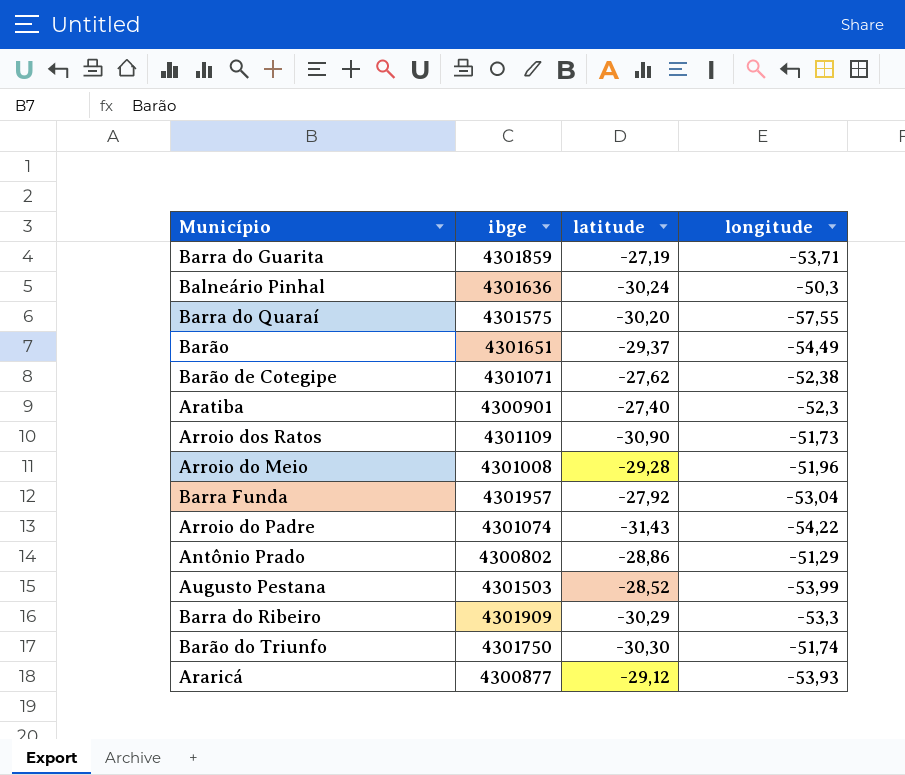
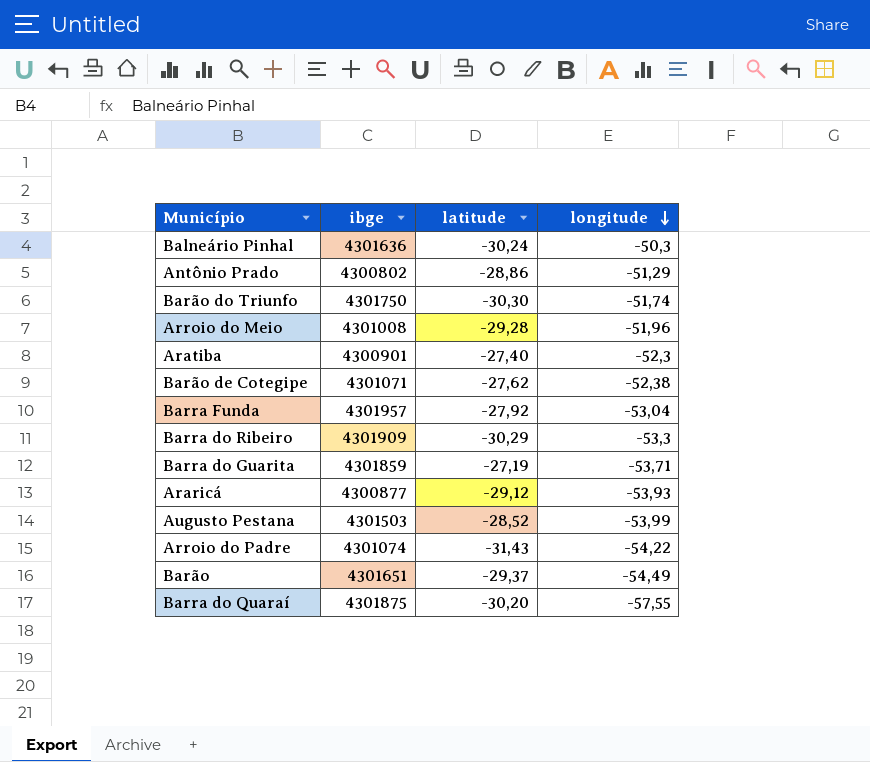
row order: none -> longitude descending
row Arroio dos Ratos: 4301109 | -30,90 | -51,73 -> none
Barra do Quaraí | ibge: 4301575 -> 4301875

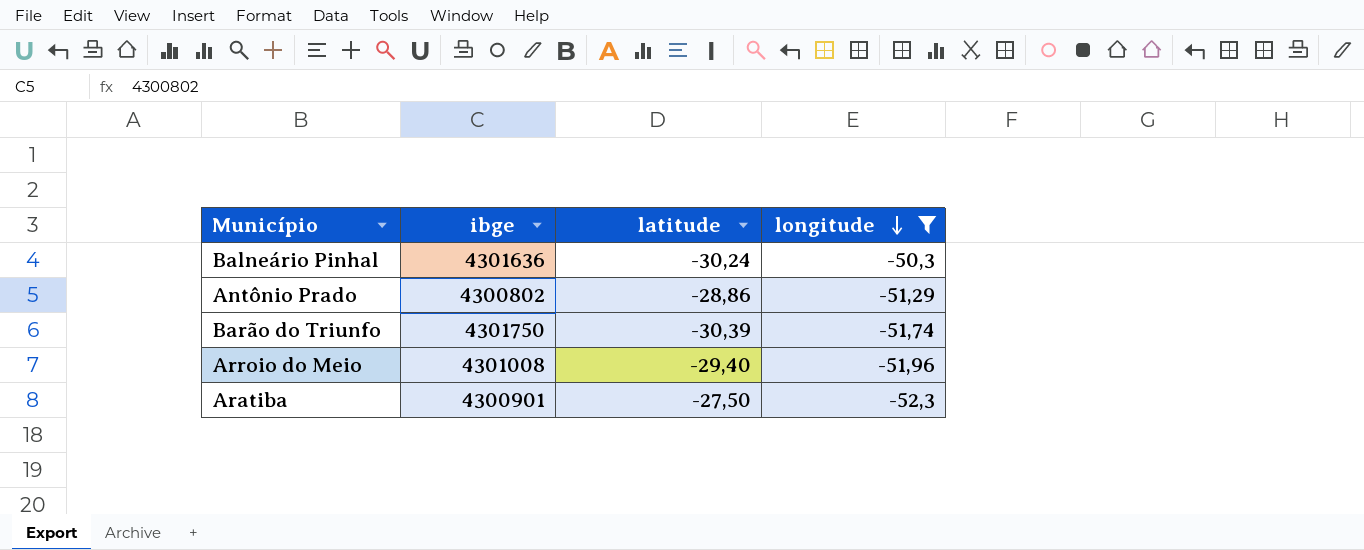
filter: none -> longitude >= -52,3
Barão do Triunfo | latitude: -30,30 -> -30,39
Arroio do Meio | latitude: -29,28 -> -29,40
Aratiba | latitude: -27,40 -> -27,50

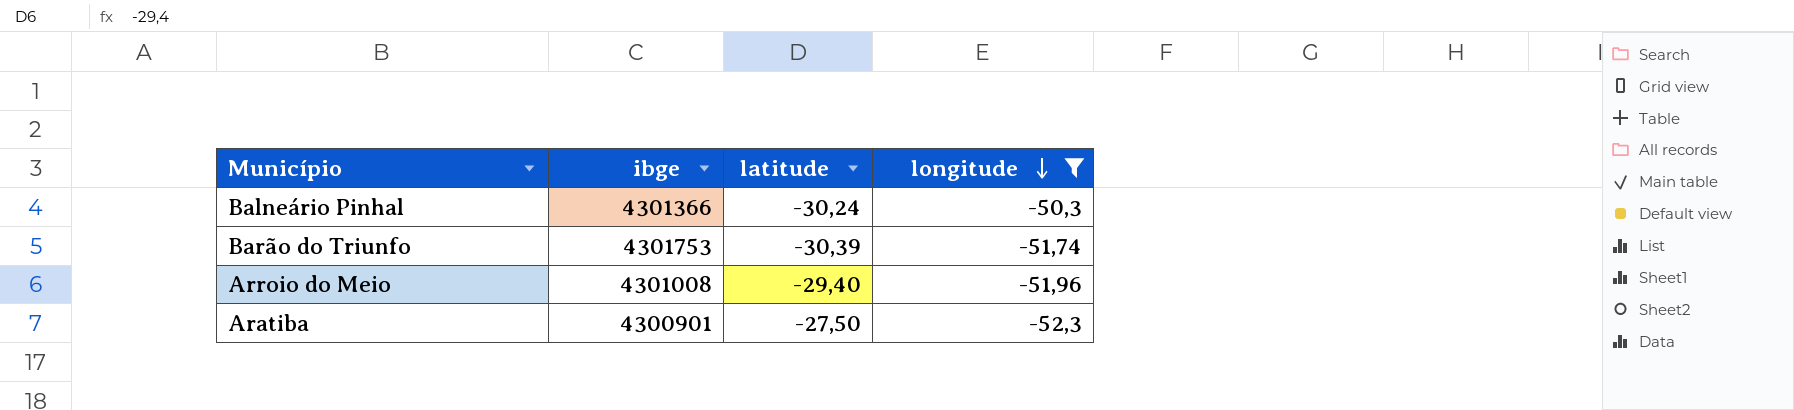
row Antônio Prado: 4300802 | -28,86 | -51,29 -> none
Balneário Pinhal | ibge: 4301636 -> 4301366
Barão do Triunfo | ibge: 4301750 -> 4301753

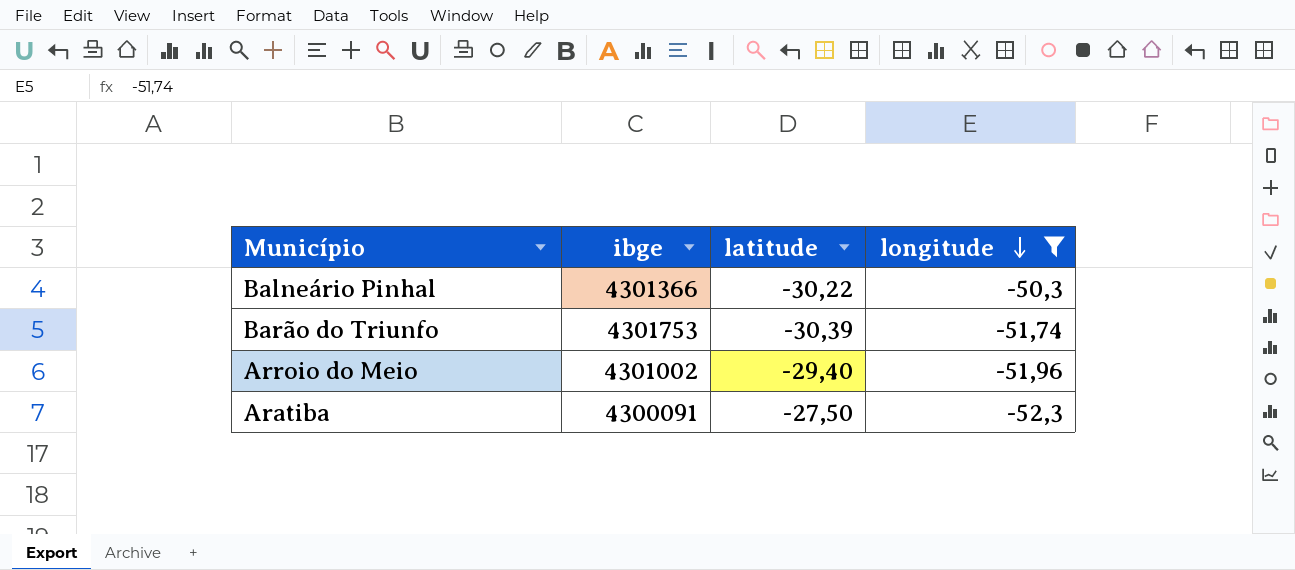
Balneário Pinhal | latitude: -30,24 -> -30,22
Arroio do Meio | ibge: 4301008 -> 4301002
Aratiba | ibge: 4300901 -> 4300091

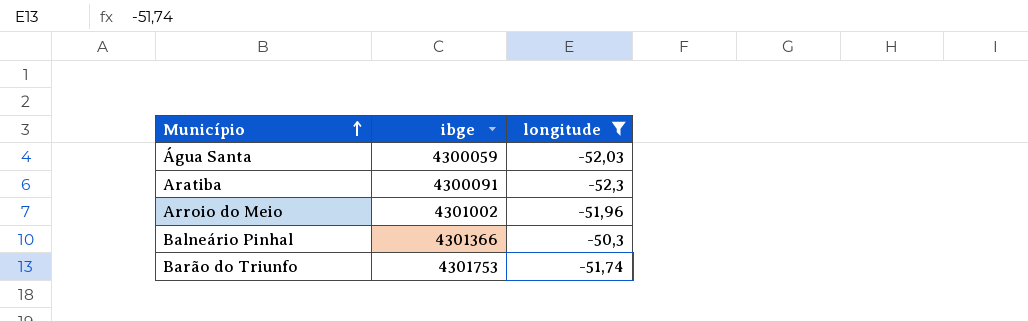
row order: longitude descending -> Município ascending
column latitude | position: 3 -> none
row Água Santa: none -> 4300059 | -52,03

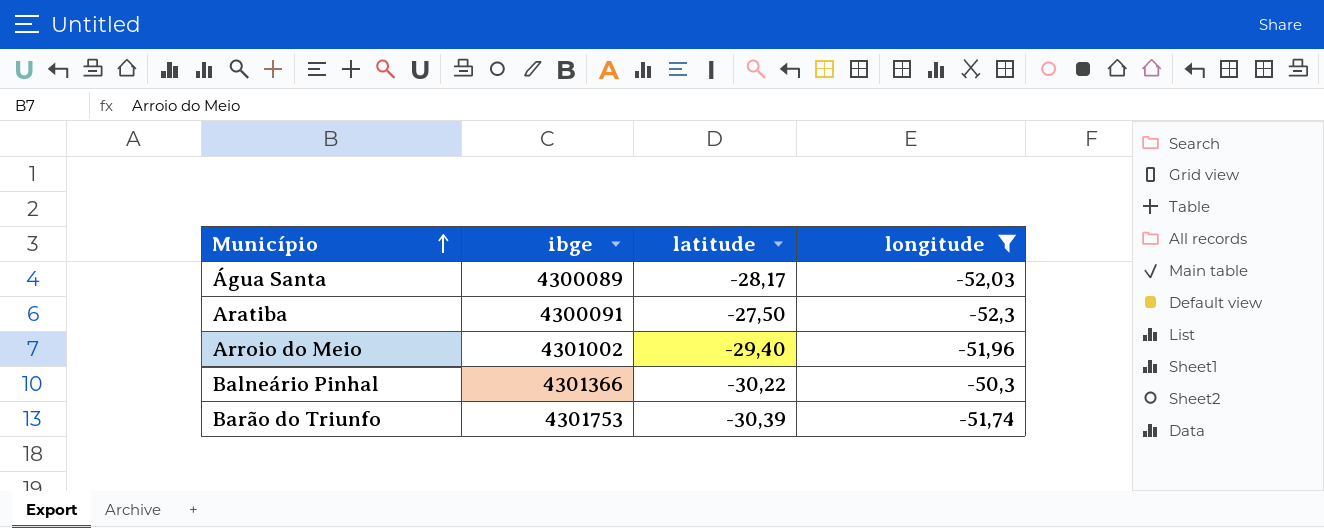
column latitude | position: none -> 3
Água Santa | ibge: 4300059 -> 4300089

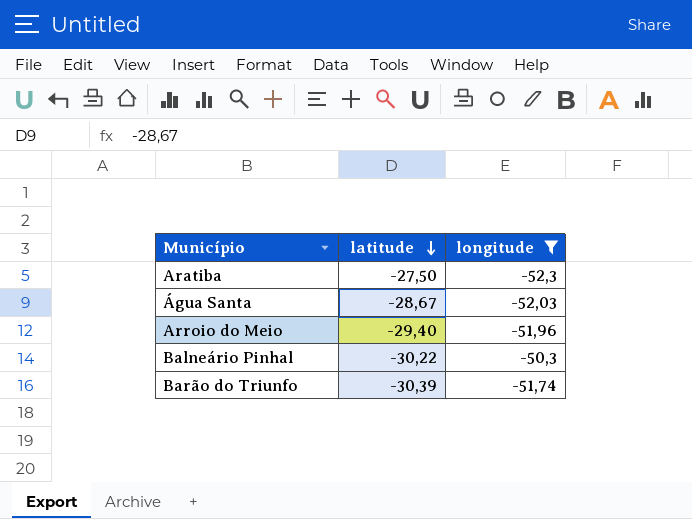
row order: Município ascending -> latitude descending
column ibge | position: 2 -> none
Água Santa | latitude: -28,17 -> -28,67

